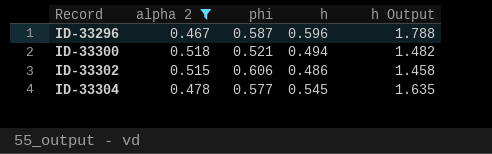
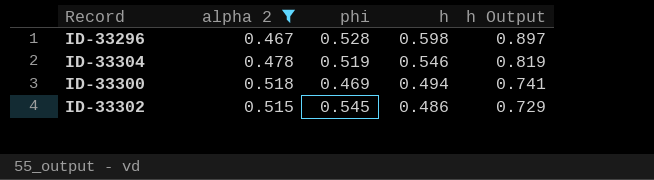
row order: Record ascending -> h descending
column h Output | formula: [h] * 3 -> [h] * 1.5
ID-33296 | phi: 0.587 -> 0.528
ID-33296 | h: 0.596 -> 0.598
ID-33304 | phi: 0.577 -> 0.519
ID-33304 | h: 0.545 -> 0.546
ID-33300 | phi: 0.521 -> 0.469
ID-33302 | phi: 0.606 -> 0.545

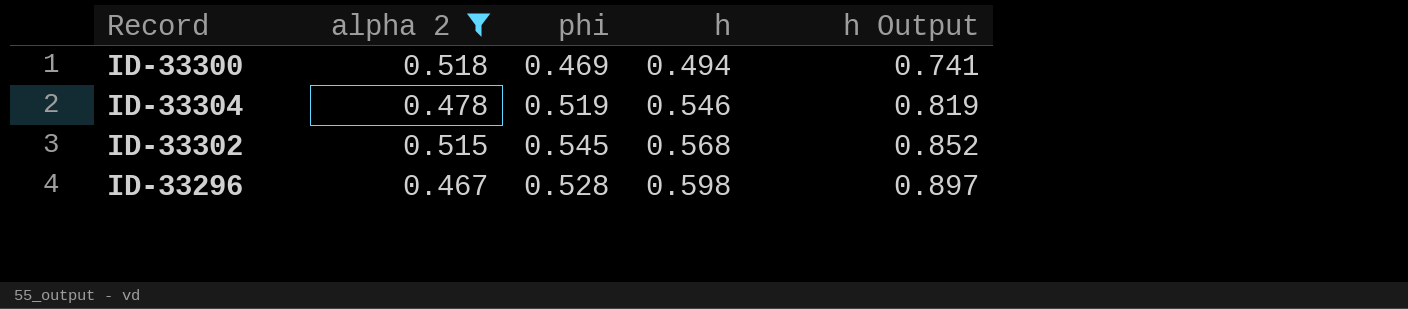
row order: h descending -> h ascending
ID-33302 | h: 0.486 -> 0.568
ID-33302 | h Output: 0.729 -> 0.852

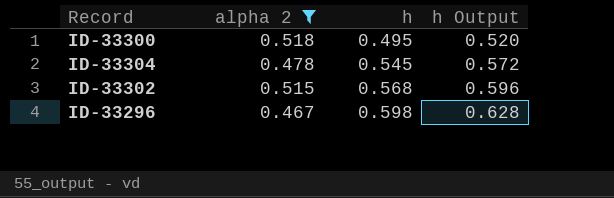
column phi | position: 3 -> none
column h Output | formula: [h] * 1.5 -> [h] * 1.05
ID-33300 | h: 0.494 -> 0.495
ID-33304 | h: 0.546 -> 0.545

